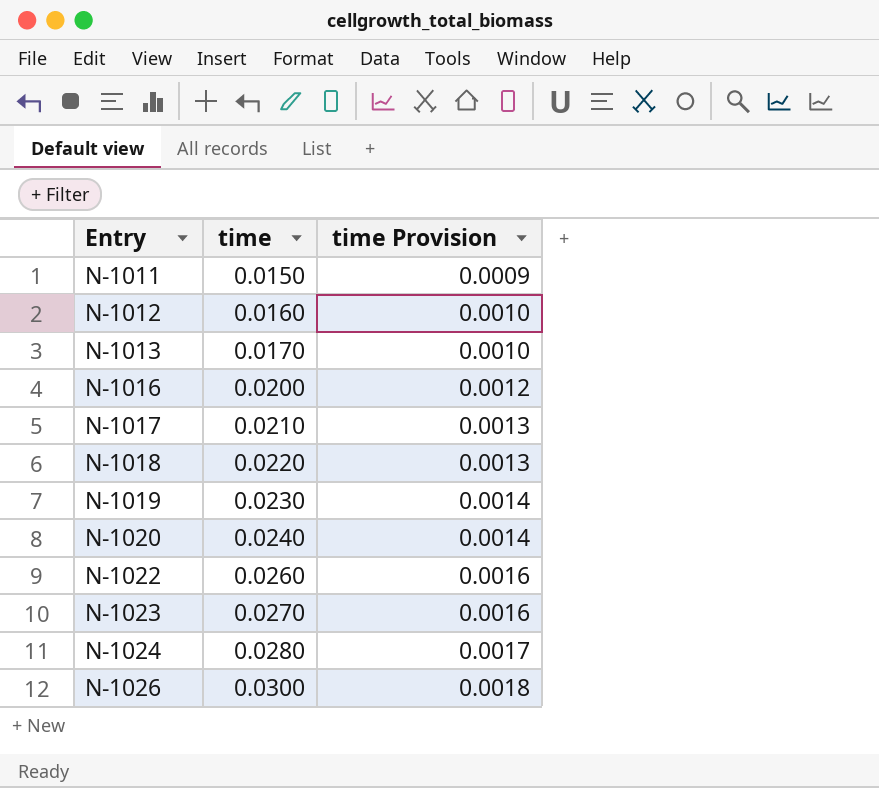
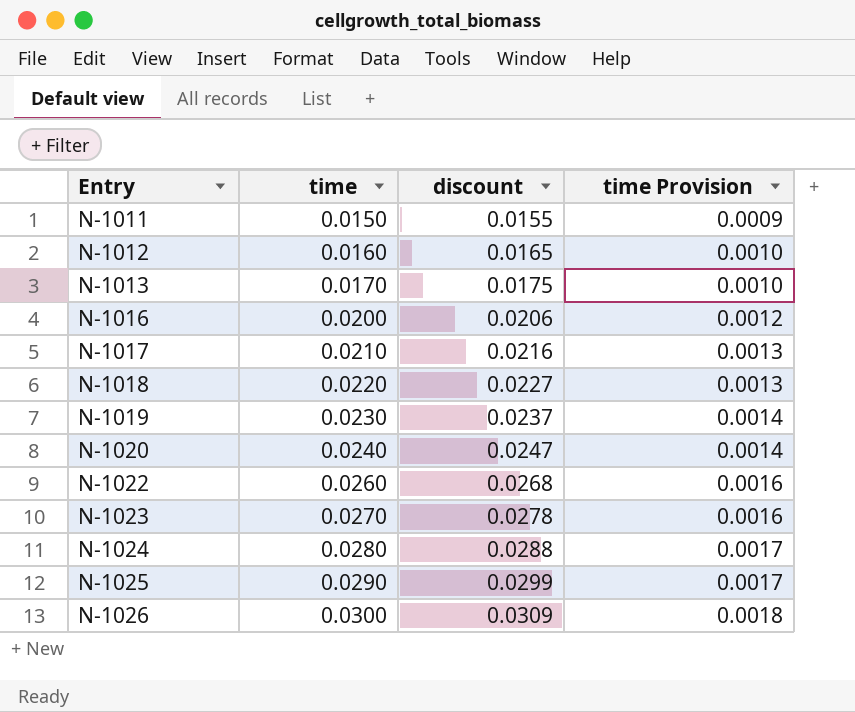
column discount | formula: none -> [time] * 1.03
row N-1025: none -> 0.0290 | 0.0299 | 0.0017

